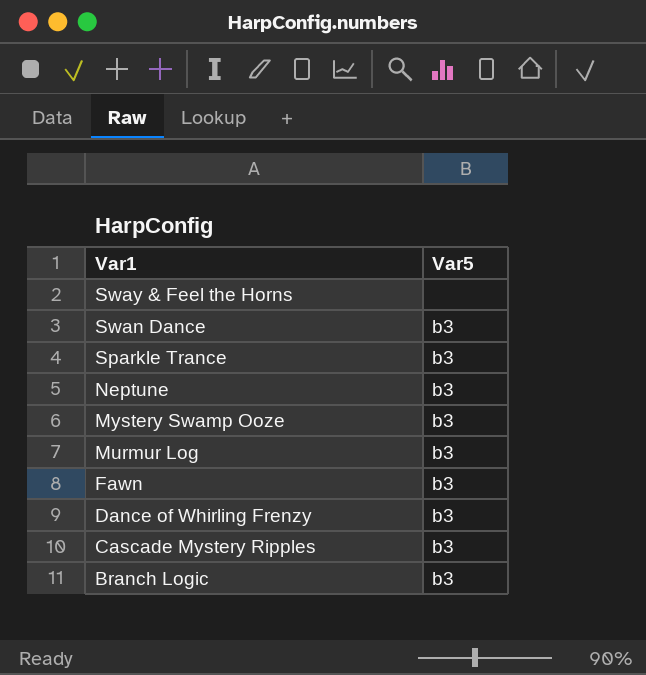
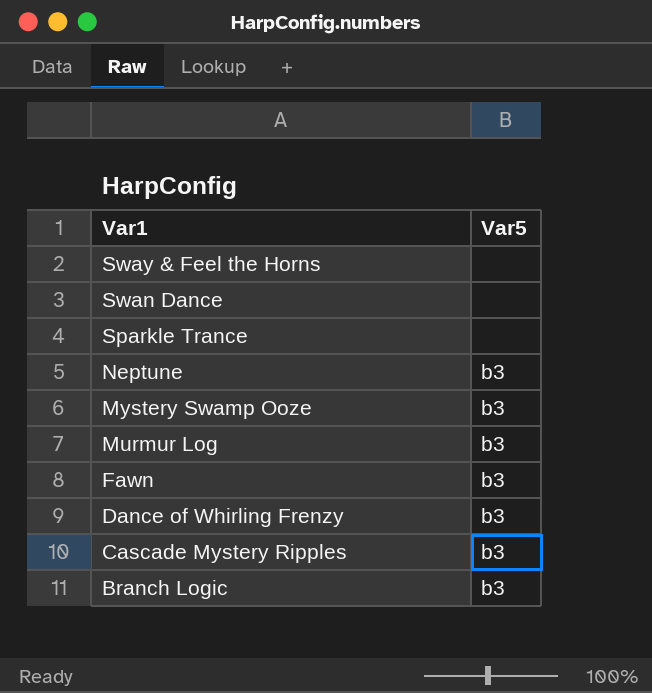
Swan Dance | Var5: b3 -> none
Sparkle Trance | Var5: b3 -> none

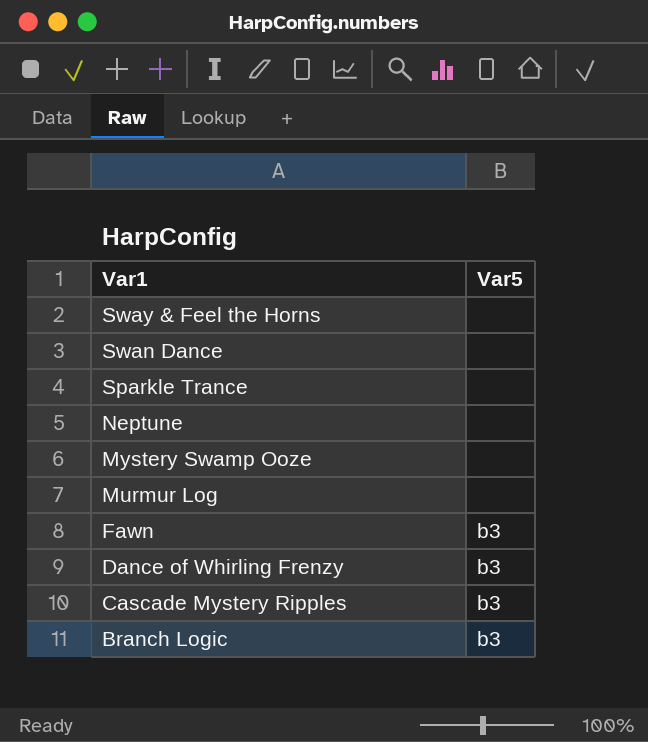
Neptune | Var5: b3 -> none
Mystery Swamp Ooze | Var5: b3 -> none
Murmur Log | Var5: b3 -> none

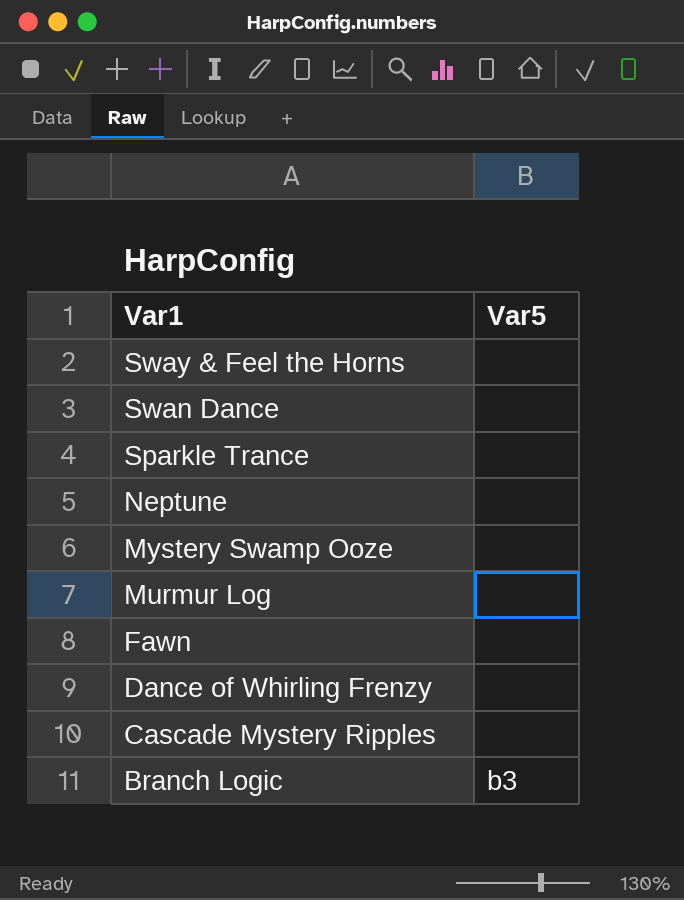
Fawn | Var5: b3 -> none
Dance of Whirling Frenzy | Var5: b3 -> none
Cascade Mystery Ripples | Var5: b3 -> none

